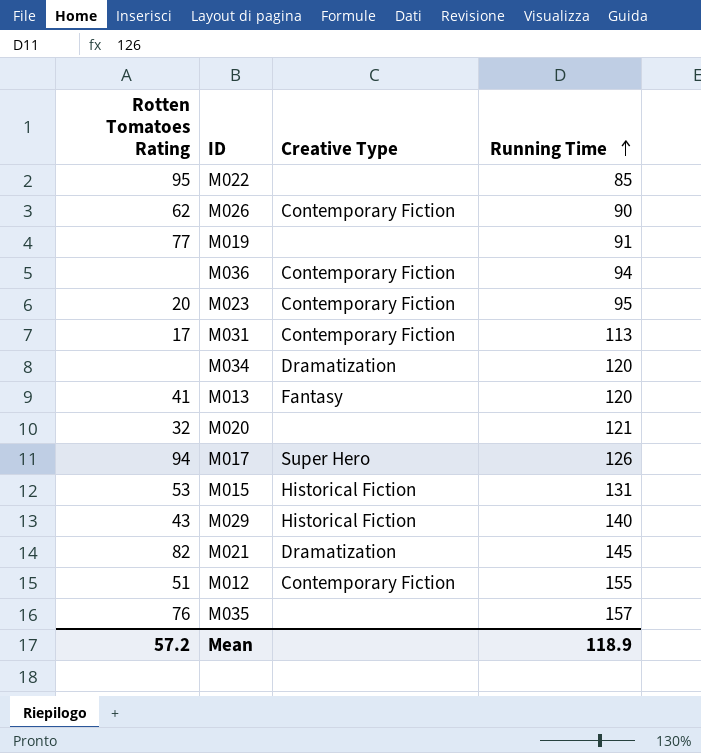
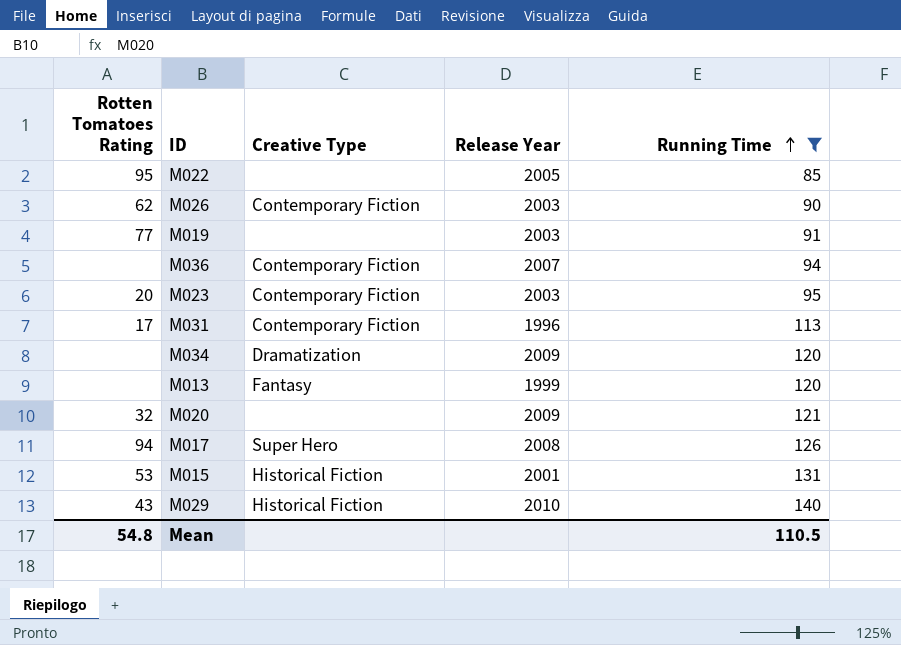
filter: none -> Running Time <= 140
column Release Year | position: none -> 4
M013 | Rotten Tomatoes Rating: 41 -> none
Mean | Rotten Tomatoes Rating: 57.2 -> 54.8
Mean | Running Time: 118.9 -> 110.5

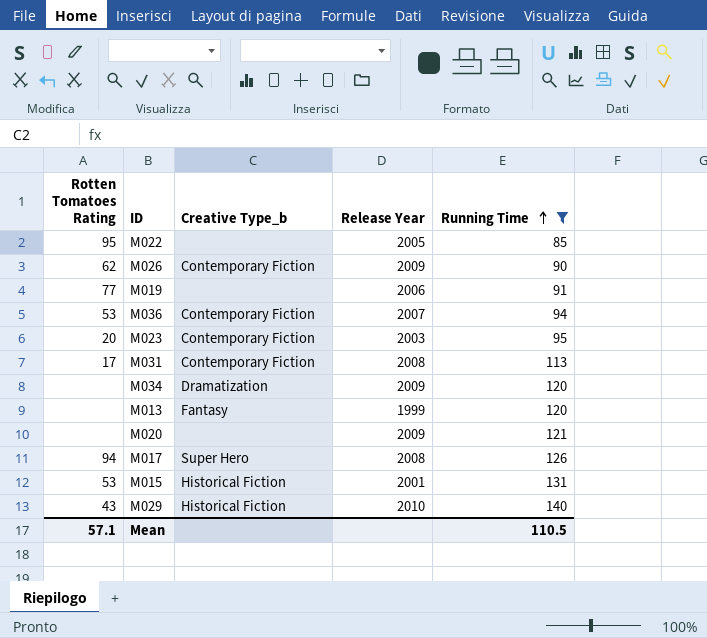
column name: Creative Type -> Creative Type_b
M026 | Release Year: 2003 -> 2009
M019 | Release Year: 2003 -> 2006
M036 | Rotten Tomatoes Rating: none -> 53
M031 | Release Year: 1996 -> 2008
M020 | Rotten Tomatoes Rating: 32 -> none
Mean | Rotten Tomatoes Rating: 54.8 -> 57.1

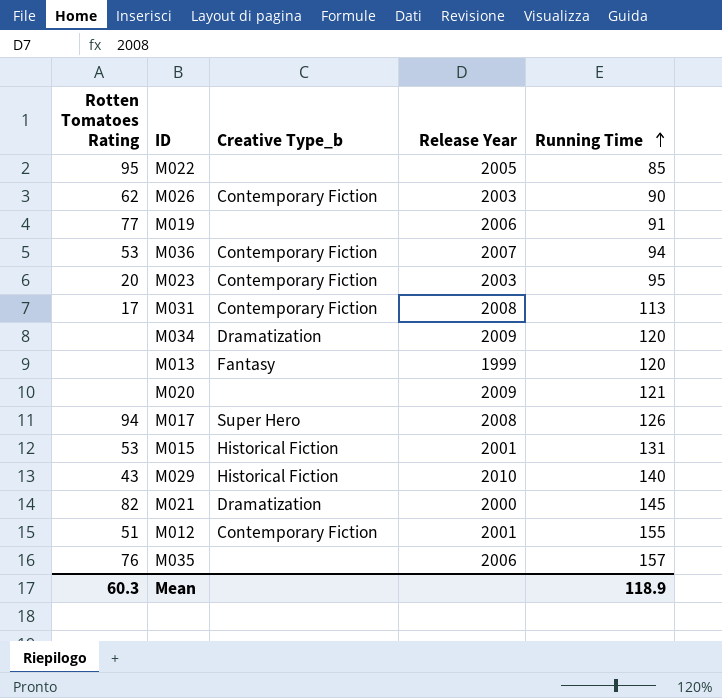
filter: Running Time <= 140 -> none
M026 | Release Year: 2009 -> 2003
Mean | Rotten Tomatoes Rating: 57.1 -> 60.3
Mean | Running Time: 110.5 -> 118.9

